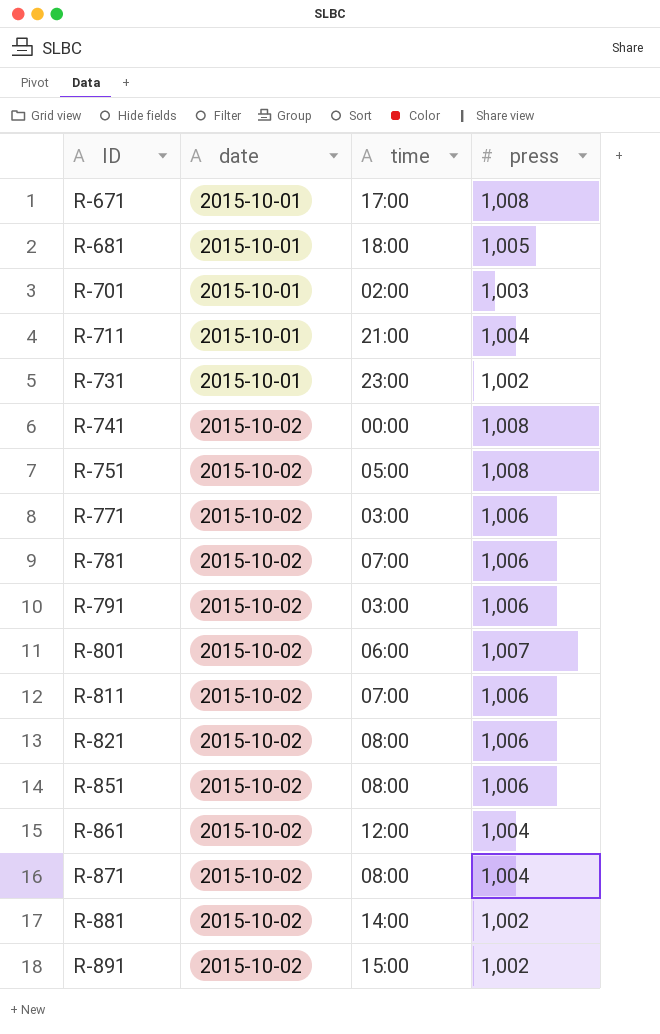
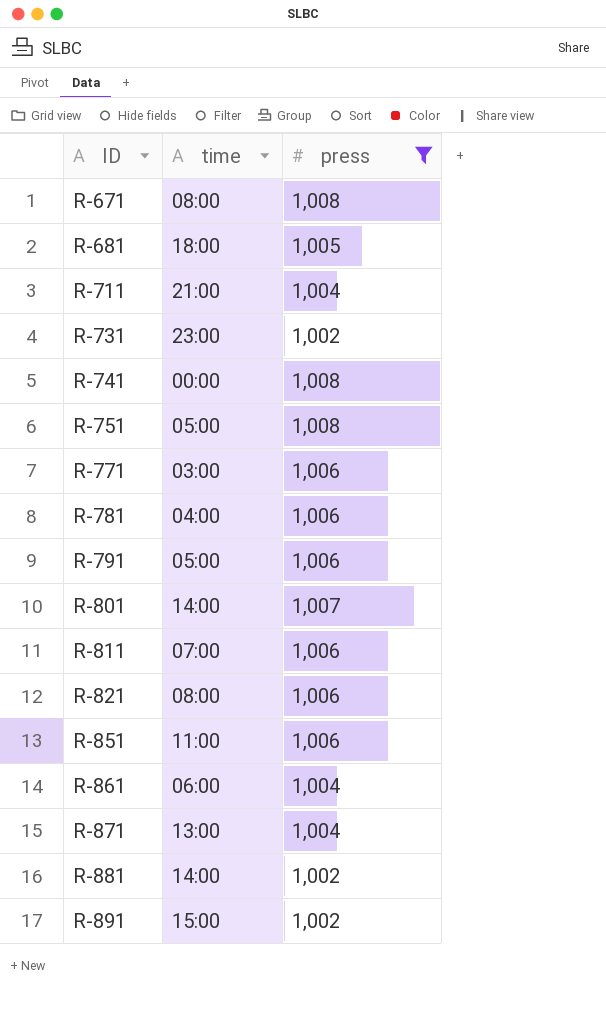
filter: none -> press != 1,003
column date | position: 2 -> none
R-671 | time: 17:00 -> 08:00
R-781 | time: 07:00 -> 04:00
R-791 | time: 03:00 -> 05:00
R-801 | time: 06:00 -> 14:00
R-851 | time: 08:00 -> 11:00
R-861 | time: 12:00 -> 06:00
R-871 | time: 08:00 -> 13:00

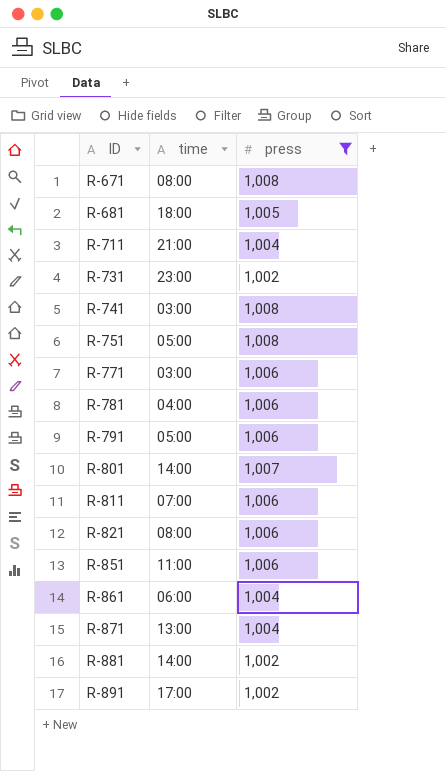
R-741 | time: 00:00 -> 03:00
R-891 | time: 15:00 -> 17:00

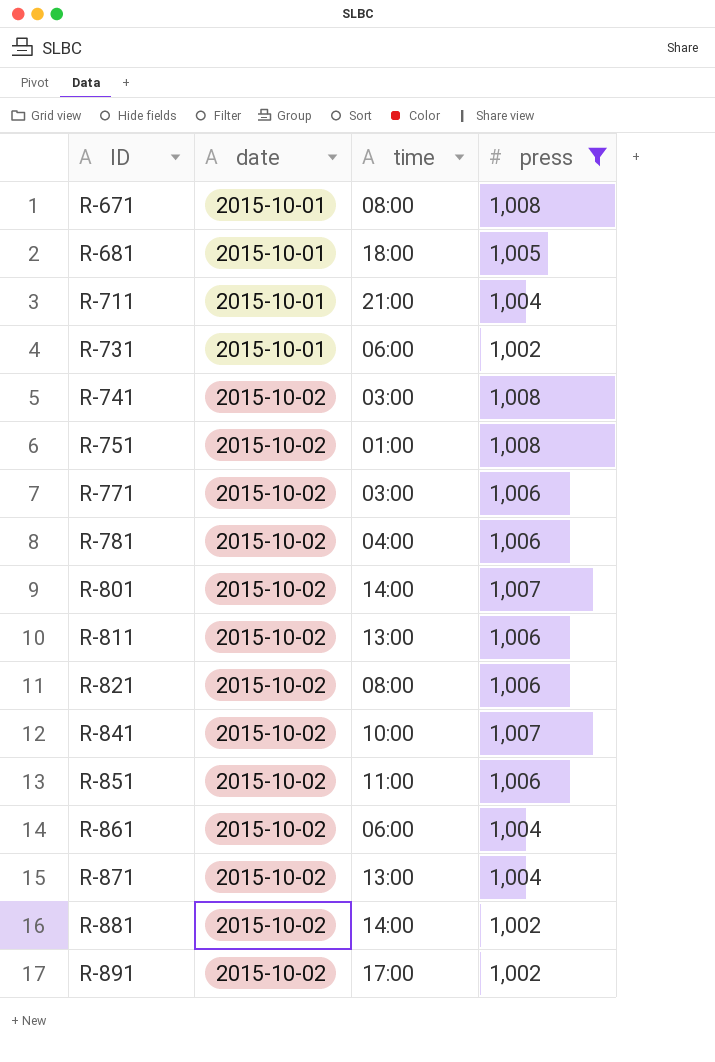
column date | position: none -> 2
row R-791: 05:00 | 1,006 -> none
R-731 | time: 23:00 -> 06:00
R-751 | time: 05:00 -> 01:00
R-811 | time: 07:00 -> 13:00
row R-841: none -> 2015-10-02 | 10:00 | 1,007

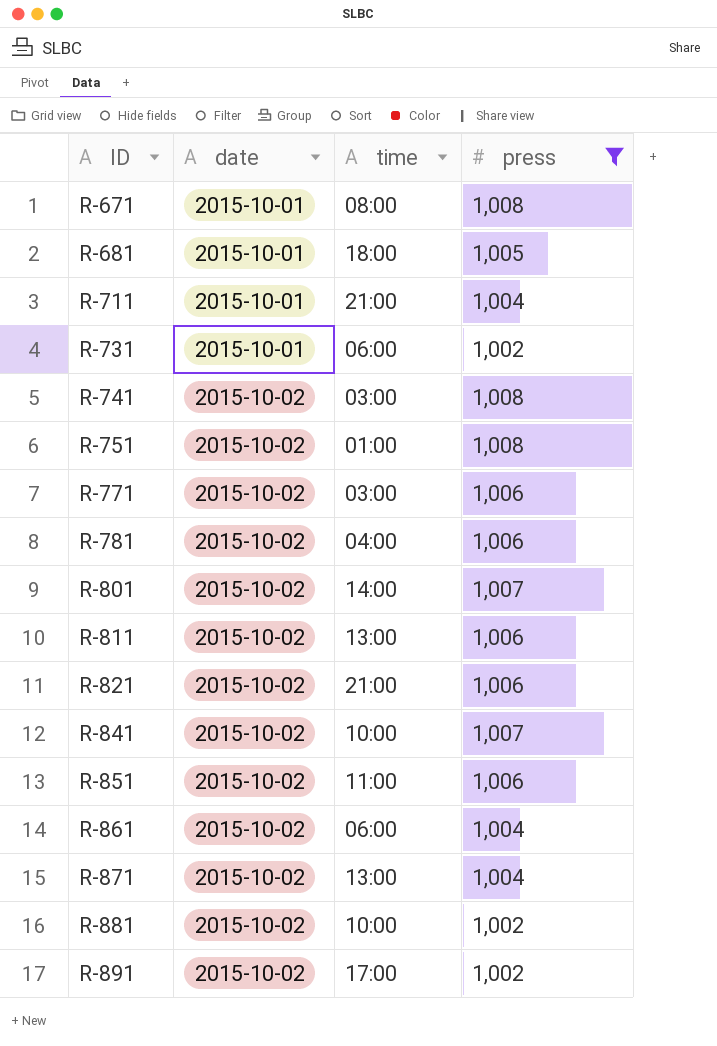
R-821 | time: 08:00 -> 21:00
R-881 | time: 14:00 -> 10:00

